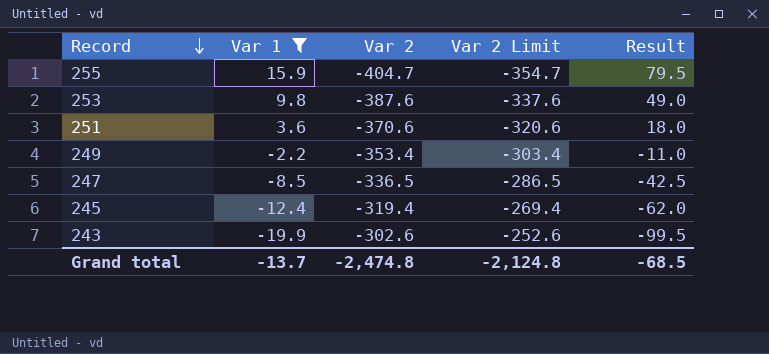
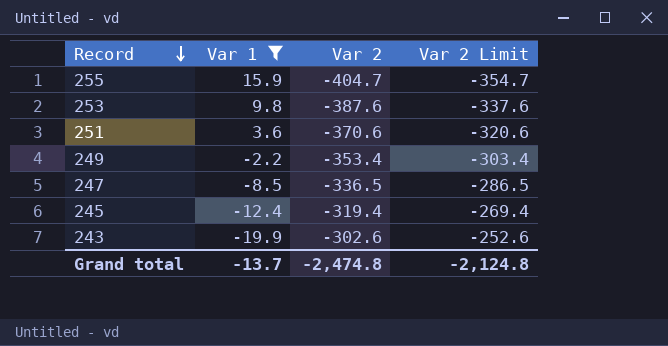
column Result | formula: [Var 1] * 5 -> none

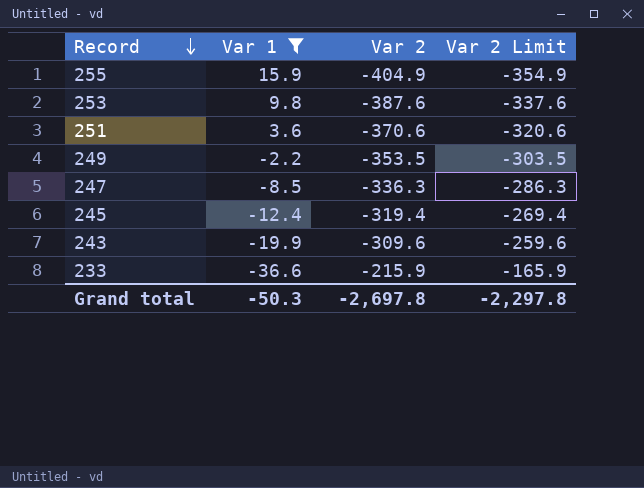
255 | Var 2: -404.7 -> -404.9
255 | Var 2 Limit: -354.7 -> -354.9
249 | Var 2: -353.4 -> -353.5
249 | Var 2 Limit: -303.4 -> -303.5
247 | Var 2: -336.5 -> -336.3
247 | Var 2 Limit: -286.5 -> -286.3
243 | Var 2: -302.6 -> -309.6
243 | Var 2 Limit: -252.6 -> -259.6
row 233: none -> -36.6 | -215.9 | -165.9
Grand total | Var 1: -13.7 -> -50.3
Grand total | Var 2: -2,474.8 -> -2,697.8
Grand total | Var 2 Limit: -2,124.8 -> -2,297.8

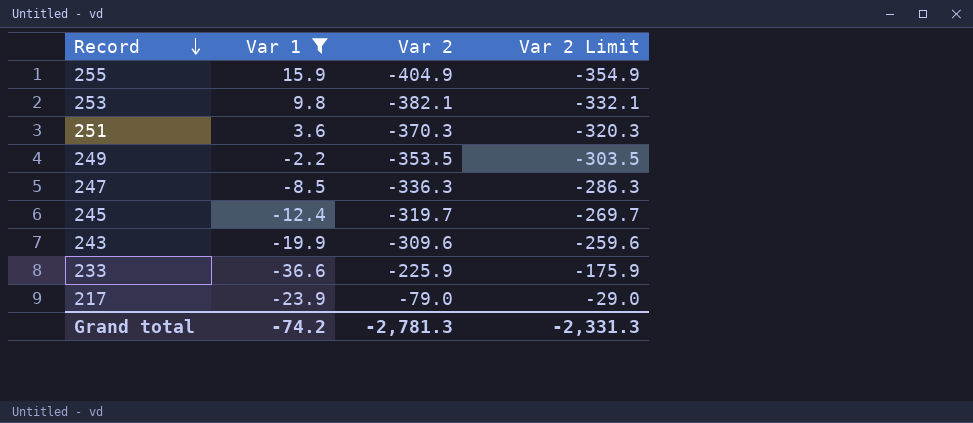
253 | Var 2: -387.6 -> -382.1
253 | Var 2 Limit: -337.6 -> -332.1
251 | Var 2: -370.6 -> -370.3
251 | Var 2 Limit: -320.6 -> -320.3
245 | Var 2: -319.4 -> -319.7
245 | Var 2 Limit: -269.4 -> -269.7
233 | Var 2: -215.9 -> -225.9
233 | Var 2 Limit: -165.9 -> -175.9
row 217: none -> -23.9 | -79.0 | -29.0
Grand total | Var 1: -50.3 -> -74.2
Grand total | Var 2: -2,697.8 -> -2,781.3
Grand total | Var 2 Limit: -2,297.8 -> -2,331.3

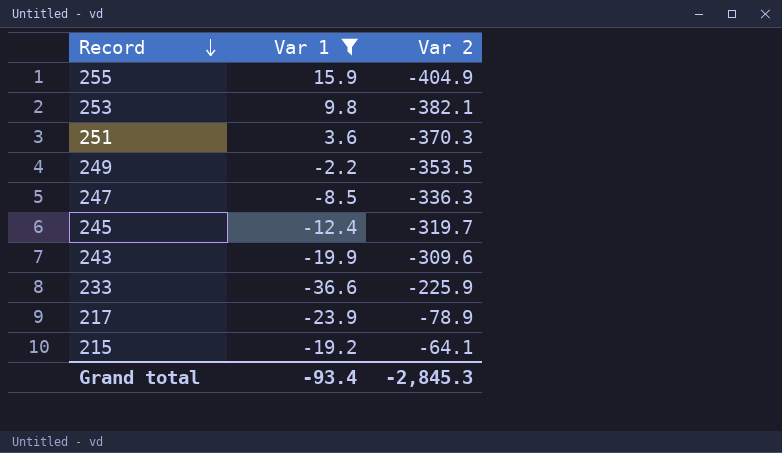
column Var 2 Limit | formula: [Var 2] + 50 -> none
217 | Var 2: -79.0 -> -78.9
row 215: none -> -19.2 | -64.1
Grand total | Var 1: -74.2 -> -93.4
Grand total | Var 2: -2,781.3 -> -2,845.3

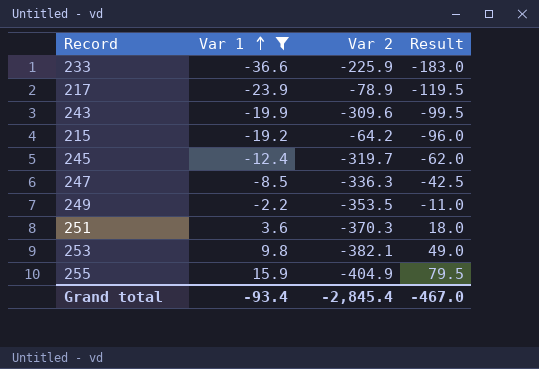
row order: Record descending -> Var 1 ascending
column Result | formula: none -> [Var 1] * 5
215 | Var 2: -64.1 -> -64.2
Grand total | Var 2: -2,845.3 -> -2,845.4

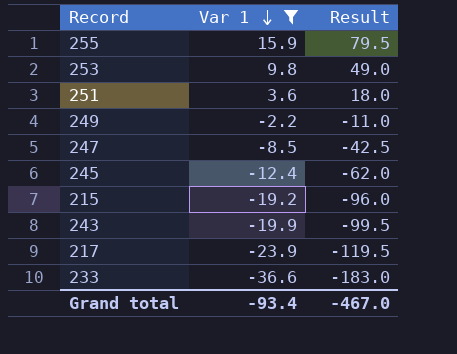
row order: Var 1 ascending -> Var 1 descending
column Var 2 | position: 3 -> none

